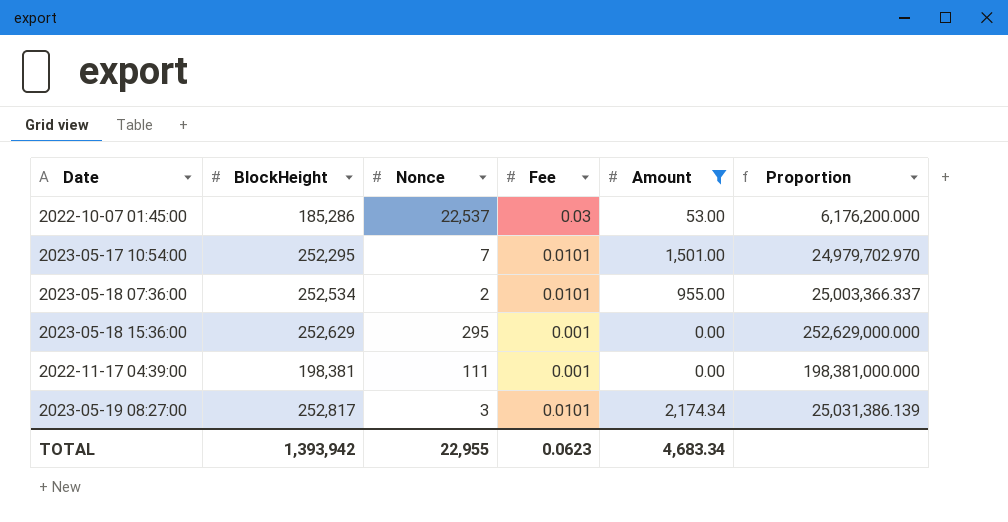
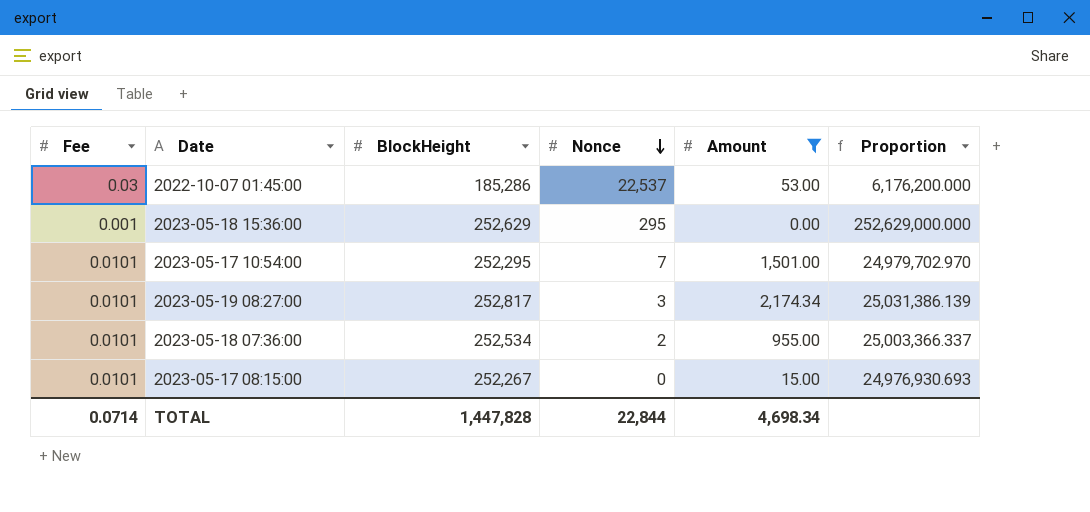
row order: none -> Nonce descending
column Fee | position: 4 -> 1
row 2022-11-17 04:39:00: 198,381 | 111 | 0.001 | 0.00 | 198,381,000.000 -> none
row 2023-05-17 08:15:00: none -> 0.0101 | 252,267 | 0 | 15.00 | 24,976,930.693
TOTAL | Fee: 0.0623 -> 0.0714
TOTAL | BlockHeight: 1,393,942 -> 1,447,828
TOTAL | Nonce: 22,955 -> 22,844
TOTAL | Amount: 4,683.34 -> 4,698.34

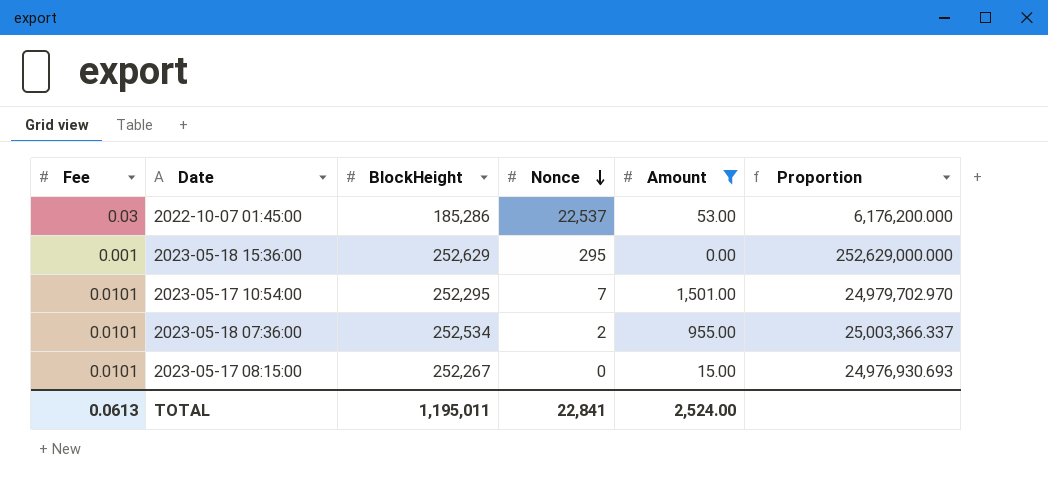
row 2023-05-19 08:27:00: 0.0101 | 252,817 | 3 | 2,174.34 | 25,031,386.139 -> none
TOTAL | Fee: 0.0714 -> 0.0613
TOTAL | BlockHeight: 1,447,828 -> 1,195,011
TOTAL | Nonce: 22,844 -> 22,841
TOTAL | Amount: 4,698.34 -> 2,524.00

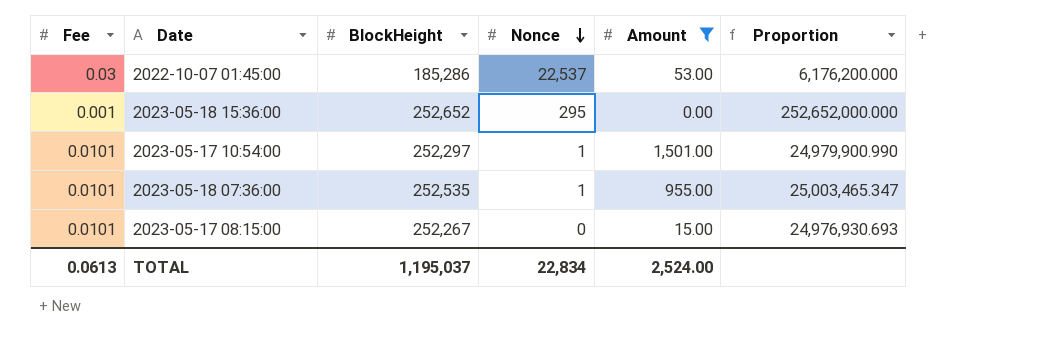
2023-05-18 15:36:00 | BlockHeight: 252,629 -> 252,652
2023-05-18 15:36:00 | Proportion: 252,629,000.000 -> 252,652,000.000
2023-05-17 10:54:00 | BlockHeight: 252,295 -> 252,297
2023-05-17 10:54:00 | Nonce: 7 -> 1
2023-05-17 10:54:00 | Proportion: 24,979,702.970 -> 24,979,900.990
2023-05-18 07:36:00 | BlockHeight: 252,534 -> 252,535
2023-05-18 07:36:00 | Nonce: 2 -> 1
2023-05-18 07:36:00 | Proportion: 25,003,366.337 -> 25,003,465.347
TOTAL | BlockHeight: 1,195,011 -> 1,195,037
TOTAL | Nonce: 22,841 -> 22,834

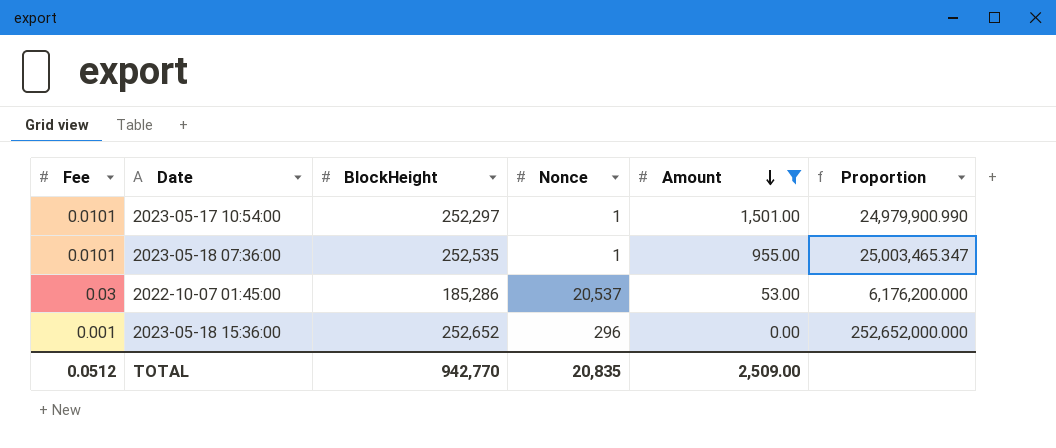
row order: Nonce descending -> Amount descending
row 2023-05-17 08:15:00: 0.0101 | 252,267 | 0 | 15.00 | 24,976,930.693 -> none
2022-10-07 01:45:00 | Nonce: 22,537 -> 20,537
2023-05-18 15:36:00 | Nonce: 295 -> 296
TOTAL | Fee: 0.0613 -> 0.0512
TOTAL | BlockHeight: 1,195,037 -> 942,770
TOTAL | Nonce: 22,834 -> 20,835
TOTAL | Amount: 2,524.00 -> 2,509.00

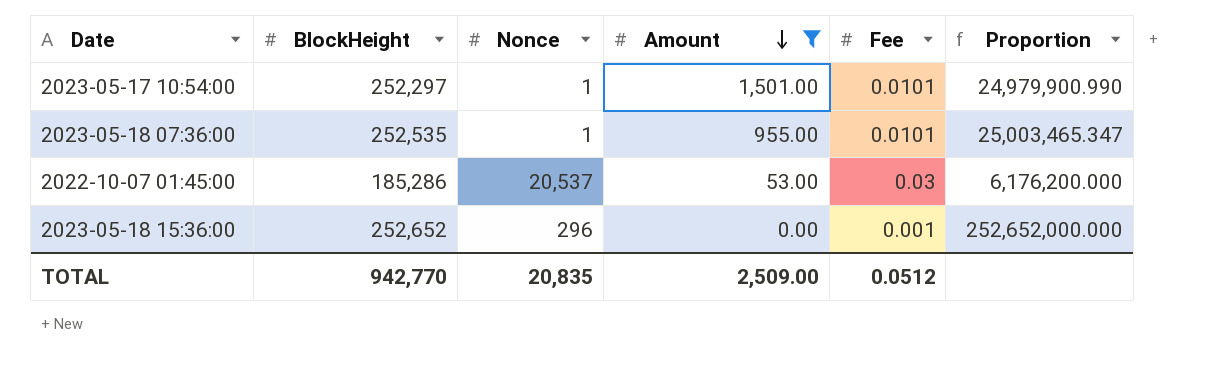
column Fee | position: 1 -> 5

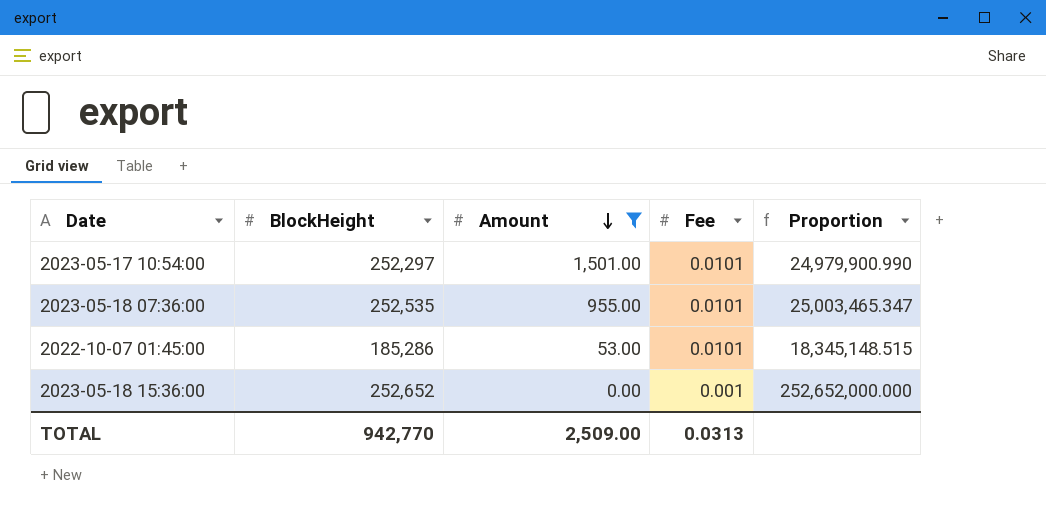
column Nonce | position: 3 -> none
2022-10-07 01:45:00 | Fee: 0.03 -> 0.0101
2022-10-07 01:45:00 | Proportion: 6,176,200.000 -> 18,345,148.515
TOTAL | Fee: 0.0512 -> 0.0313

